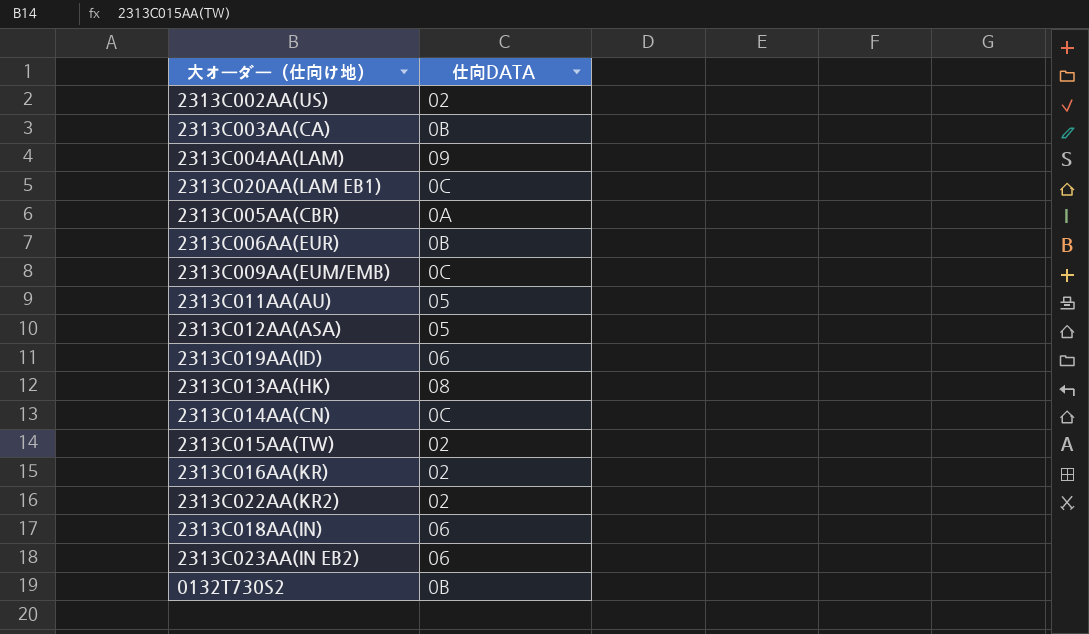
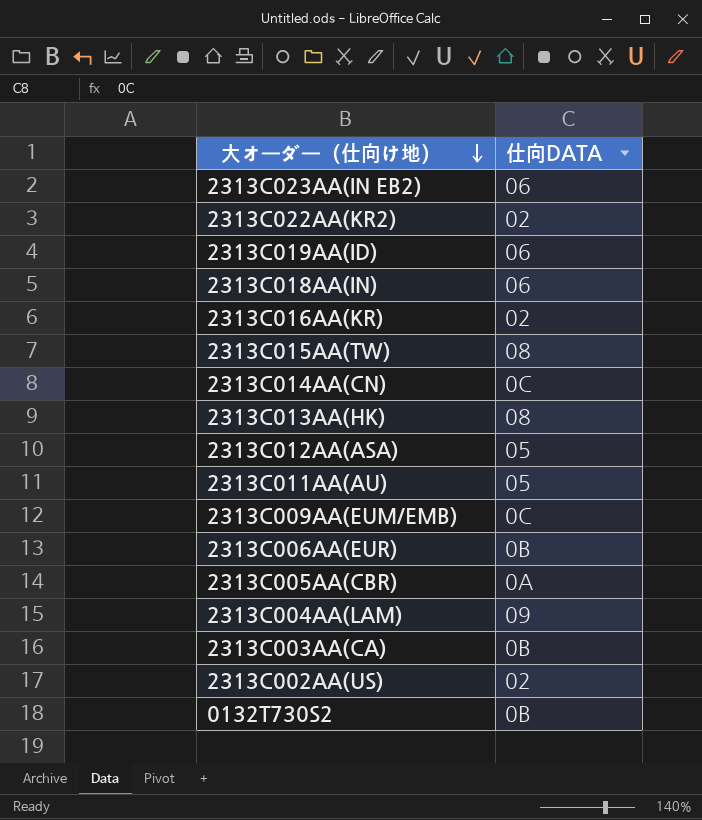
row order: none -> 大オーダー（仕向け地） descending
row 2313C020AA(LAM EB1): 0C -> none
2313C015AA(TW) | 仕向DATA: 02 -> 08

